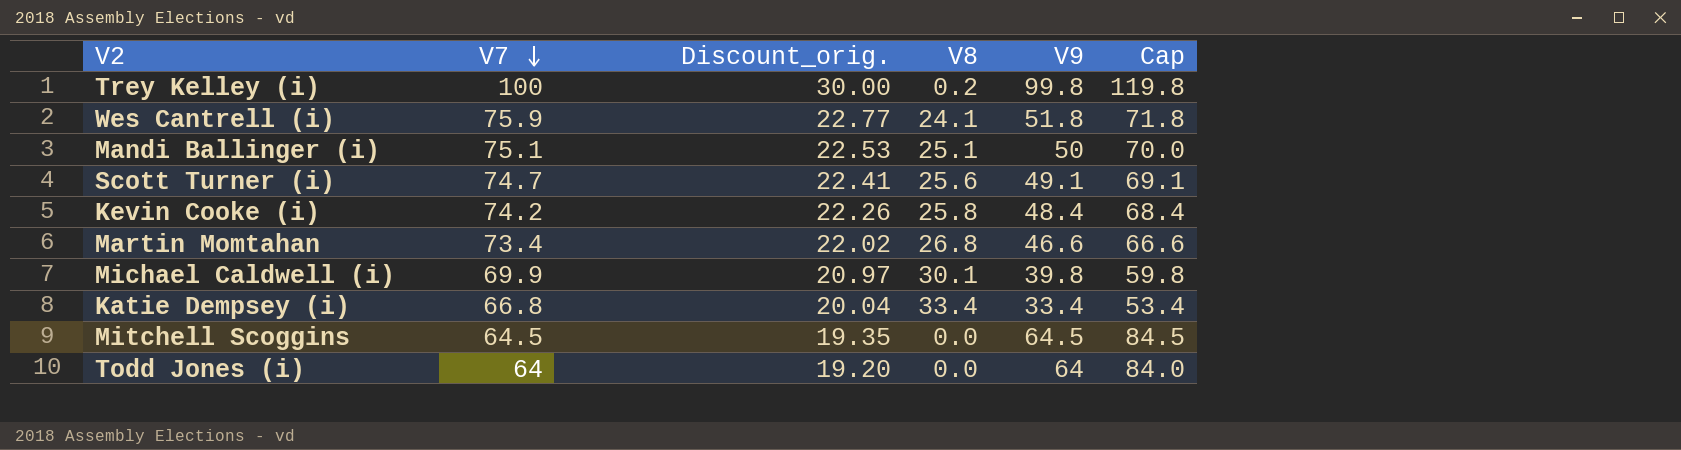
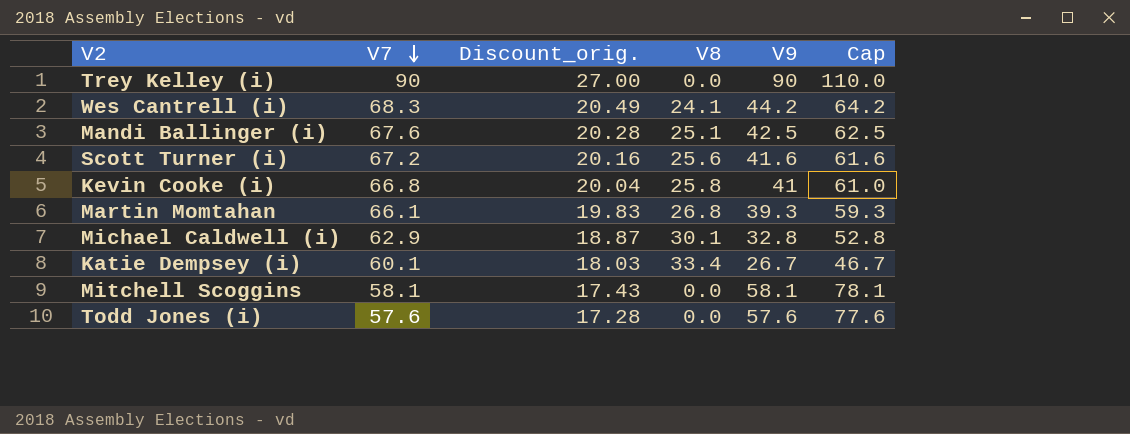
Trey Kelley (i) | V7: 100 -> 90
Trey Kelley (i) | Discount_orig.: 30.00 -> 27.00
Trey Kelley (i) | V8: 0.2 -> 0.0
Trey Kelley (i) | V9: 99.8 -> 90
Trey Kelley (i) | Cap: 119.8 -> 110.0
Wes Cantrell (i) | V7: 75.9 -> 68.3
Wes Cantrell (i) | Discount_orig.: 22.77 -> 20.49
Wes Cantrell (i) | V9: 51.8 -> 44.2
Wes Cantrell (i) | Cap: 71.8 -> 64.2
Mandi Ballinger (i) | V7: 75.1 -> 67.6
Mandi Ballinger (i) | Discount_orig.: 22.53 -> 20.28
Mandi Ballinger (i) | V9: 50 -> 42.5
Mandi Ballinger (i) | Cap: 70.0 -> 62.5
Scott Turner (i) | V7: 74.7 -> 67.2
Scott Turner (i) | Discount_orig.: 22.41 -> 20.16
Scott Turner (i) | V9: 49.1 -> 41.6
Scott Turner (i) | Cap: 69.1 -> 61.6
Kevin Cooke (i) | V7: 74.2 -> 66.8
Kevin Cooke (i) | Discount_orig.: 22.26 -> 20.04
Kevin Cooke (i) | V9: 48.4 -> 41
Kevin Cooke (i) | Cap: 68.4 -> 61.0
Martin Momtahan | V7: 73.4 -> 66.1
Martin Momtahan | Discount_orig.: 22.02 -> 19.83
Martin Momtahan | V9: 46.6 -> 39.3
Martin Momtahan | Cap: 66.6 -> 59.3
Michael Caldwell (i) | V7: 69.9 -> 62.9
Michael Caldwell (i) | Discount_orig.: 20.97 -> 18.87
Michael Caldwell (i) | V9: 39.8 -> 32.8
Michael Caldwell (i) | Cap: 59.8 -> 52.8
Katie Dempsey (i) | V7: 66.8 -> 60.1
Katie Dempsey (i) | Discount_orig.: 20.04 -> 18.03
Katie Dempsey (i) | V9: 33.4 -> 26.7
Katie Dempsey (i) | Cap: 53.4 -> 46.7
Mitchell Scoggins | V7: 64.5 -> 58.1
Mitchell Scoggins | Discount_orig.: 19.35 -> 17.43
Mitchell Scoggins | V9: 64.5 -> 58.1
Mitchell Scoggins | Cap: 84.5 -> 78.1
Todd Jones (i) | V7: 64 -> 57.6
Todd Jones (i) | Discount_orig.: 19.20 -> 17.28
Todd Jones (i) | V9: 64 -> 57.6
Todd Jones (i) | Cap: 84.0 -> 77.6

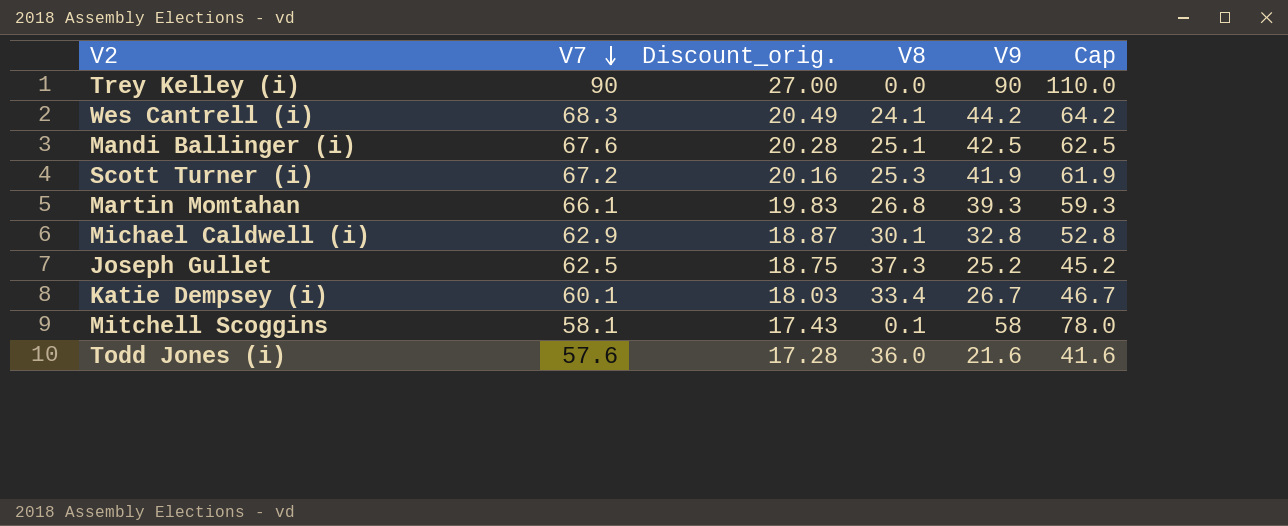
row Kevin Cooke (i): 66.8 | 20.04 | 25.8 | 41 | 61.0 -> none
Scott Turner (i) | V8: 25.6 -> 25.3
Scott Turner (i) | V9: 41.6 -> 41.9
Scott Turner (i) | Cap: 61.6 -> 61.9
row Joseph Gullet: none -> 62.5 | 18.75 | 37.3 | 25.2 | 45.2
Mitchell Scoggins | V8: 0.0 -> 0.1
Mitchell Scoggins | V9: 58.1 -> 58
Mitchell Scoggins | Cap: 78.1 -> 78.0
Todd Jones (i) | V8: 0.0 -> 36.0
Todd Jones (i) | V9: 57.6 -> 21.6
Todd Jones (i) | Cap: 77.6 -> 41.6

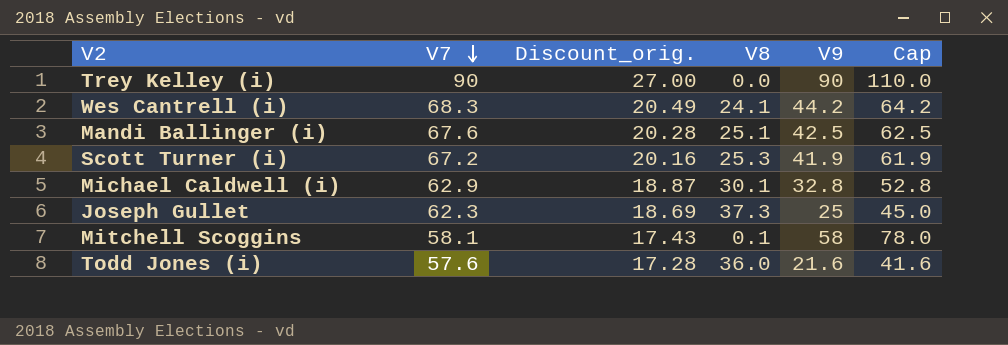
row Martin Momtahan: 66.1 | 19.83 | 26.8 | 39.3 | 59.3 -> none
row Katie Dempsey (i): 60.1 | 18.03 | 33.4 | 26.7 | 46.7 -> none
Joseph Gullet | V7: 62.5 -> 62.3
Joseph Gullet | Discount_orig.: 18.75 -> 18.69
Joseph Gullet | V9: 25.2 -> 25
Joseph Gullet | Cap: 45.2 -> 45.0

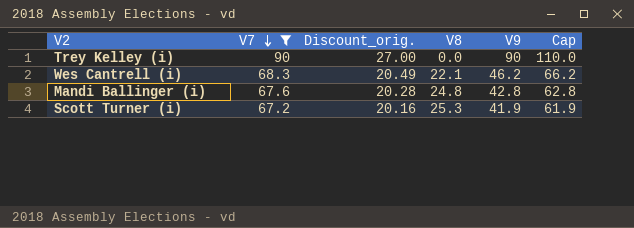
filter: none -> V7 >= 67.2
Wes Cantrell (i) | V8: 24.1 -> 22.1
Wes Cantrell (i) | V9: 44.2 -> 46.2
Wes Cantrell (i) | Cap: 64.2 -> 66.2
Mandi Ballinger (i) | V8: 25.1 -> 24.8
Mandi Ballinger (i) | V9: 42.5 -> 42.8
Mandi Ballinger (i) | Cap: 62.5 -> 62.8

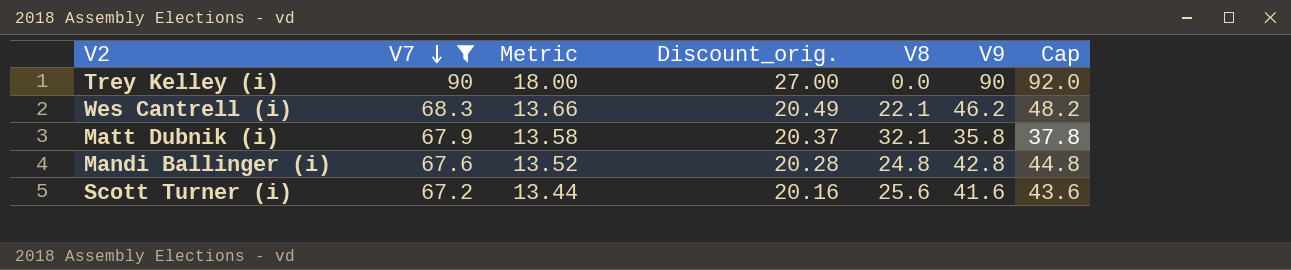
column Metric | formula: none -> [V7] * 0.2
column Cap | formula: [V9] + 20 -> [V9] + 2
row Matt Dubnik (i): none -> 67.9 | 13.58 | 20.37 | 32.1 | 35.8 | 37.8
Scott Turner (i) | V8: 25.3 -> 25.6
Scott Turner (i) | V9: 41.9 -> 41.6

